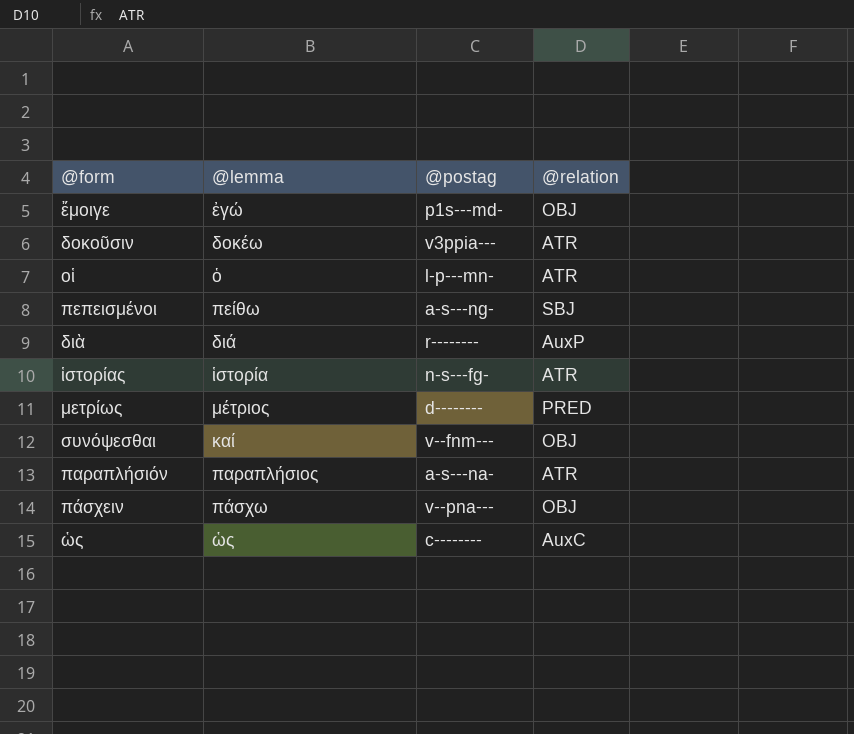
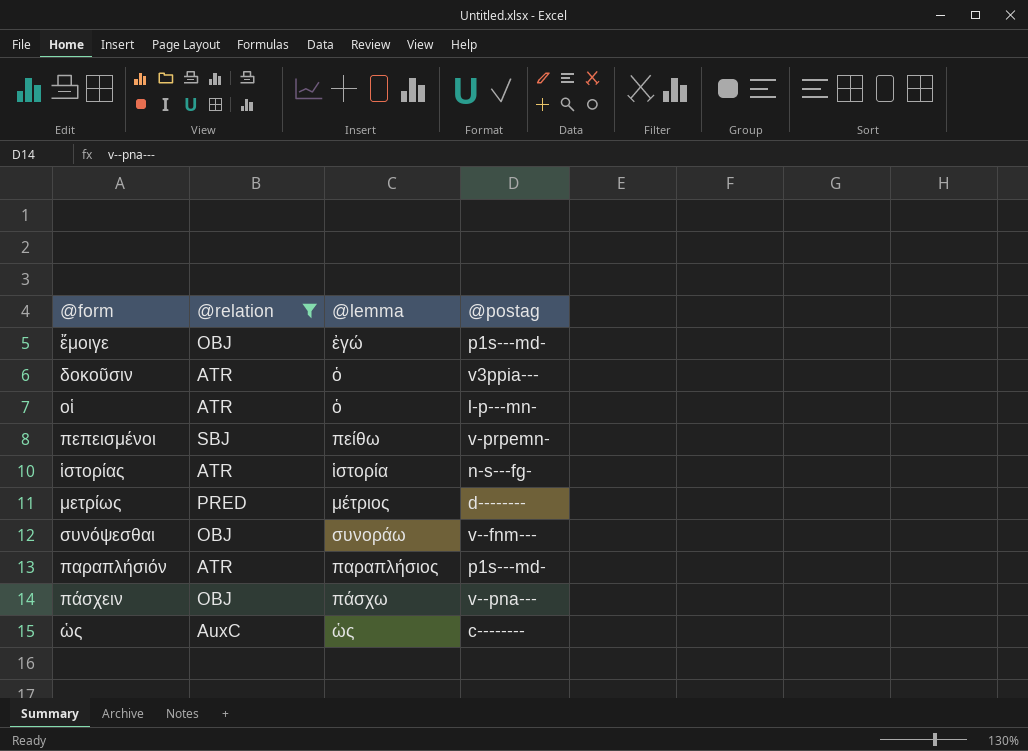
filter: none -> @relation != AuxP
column @relation | position: 4 -> 2
δοκοῦσιν | @lemma: δοκέω -> ὁ
πεπεισμένοι | @postag: a-s---ng- -> v-prpemn-
συνόψεσθαι | @lemma: καί -> συνοράω
παραπλήσιόν | @postag: a-s---na- -> p1s---md-

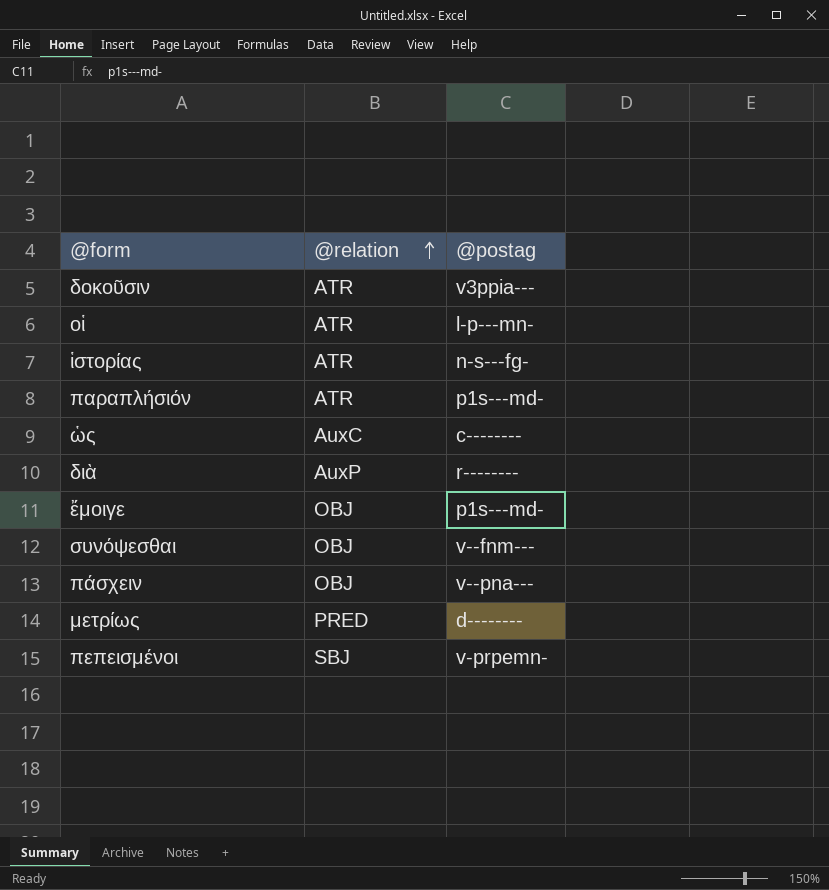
filter: @relation != AuxP -> none
row order: none -> @relation ascending
column @lemma | position: 3 -> none

